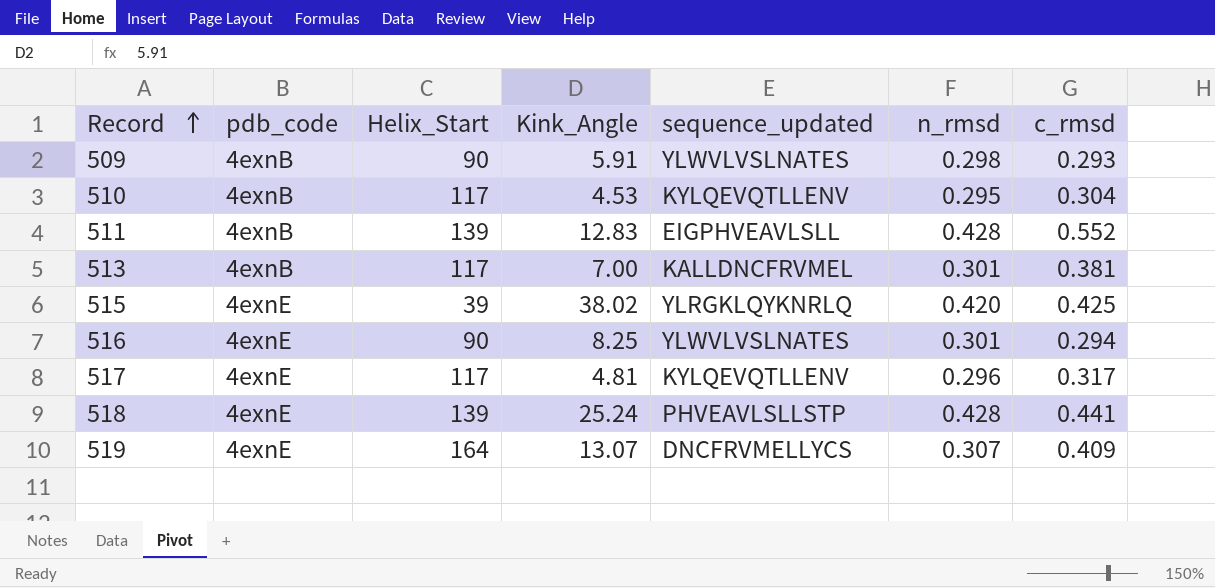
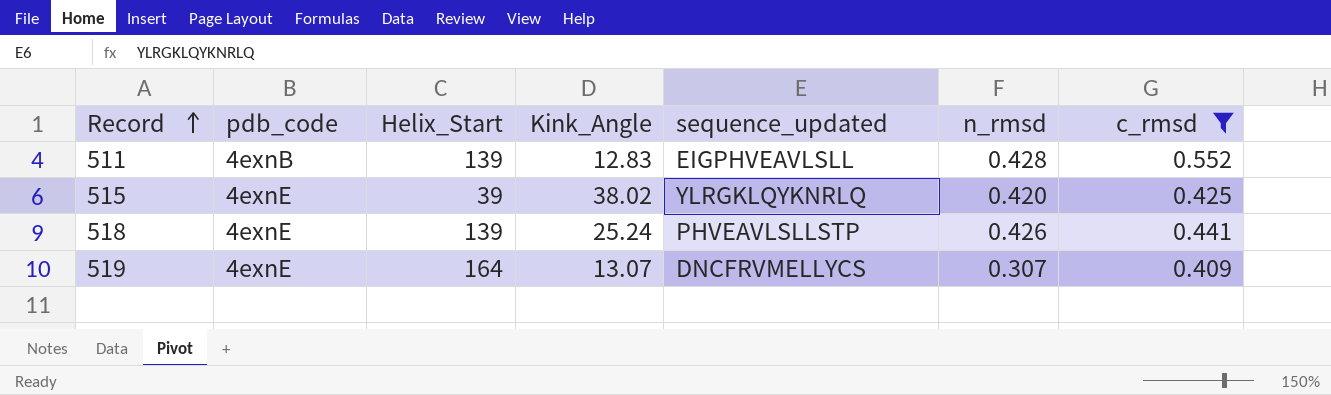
filter: none -> c_rmsd >= 0.409
518 | n_rmsd: 0.428 -> 0.426

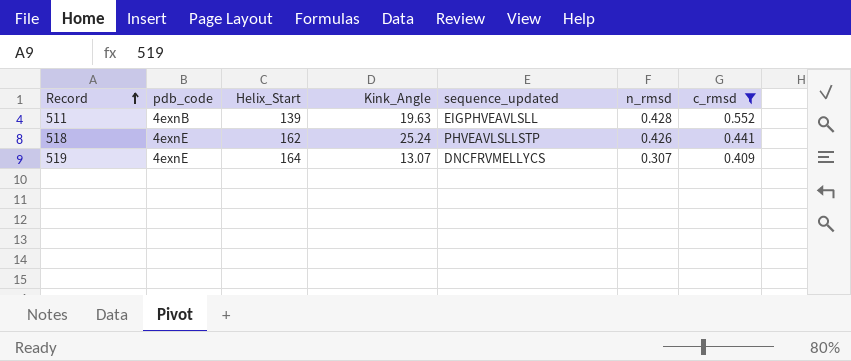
row 515: 4exnE | 39 | 38.02 | YLRGKLQYKNRLQ | 0.420 | 0.425 -> none
511 | Kink_Angle: 12.83 -> 19.63
518 | Helix_Start: 139 -> 162

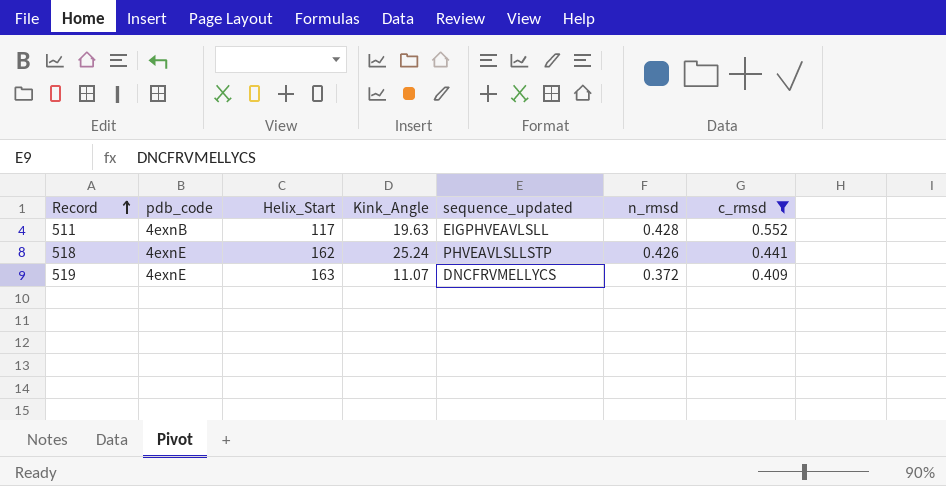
511 | Helix_Start: 139 -> 117
519 | Helix_Start: 164 -> 163
519 | Kink_Angle: 13.07 -> 11.07
519 | n_rmsd: 0.307 -> 0.372

